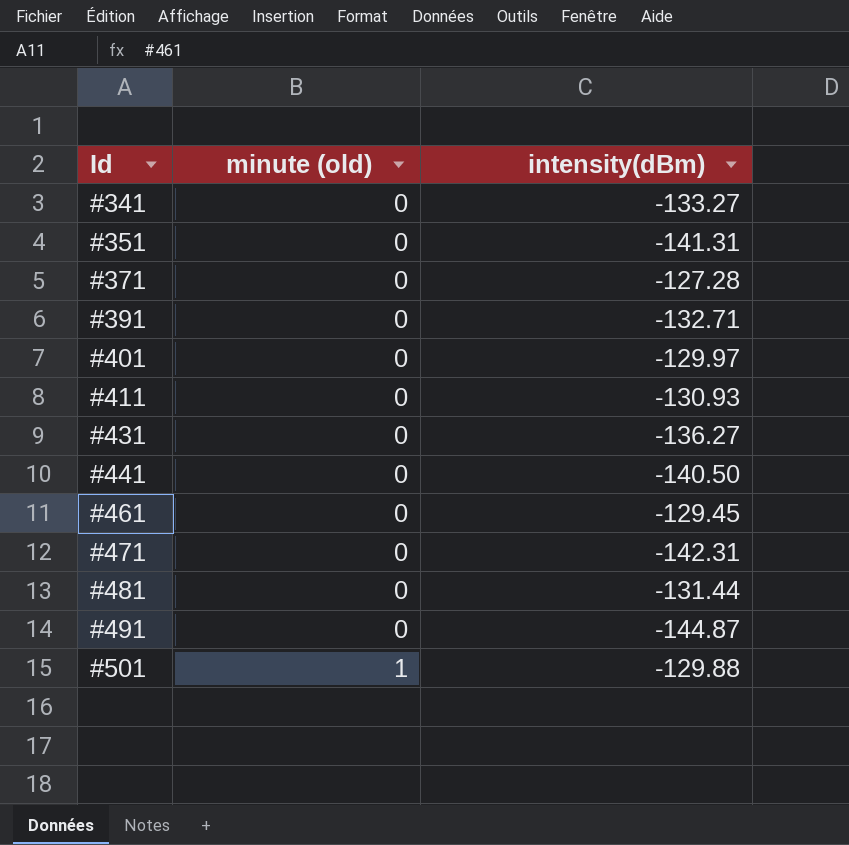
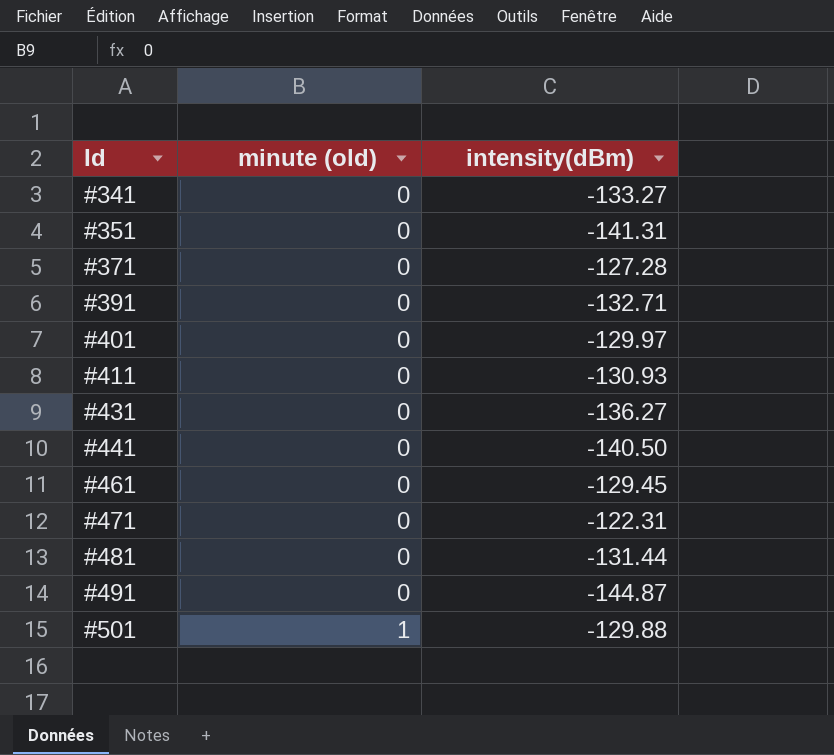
#471 | intensity(dBm): -142.31 -> -122.31

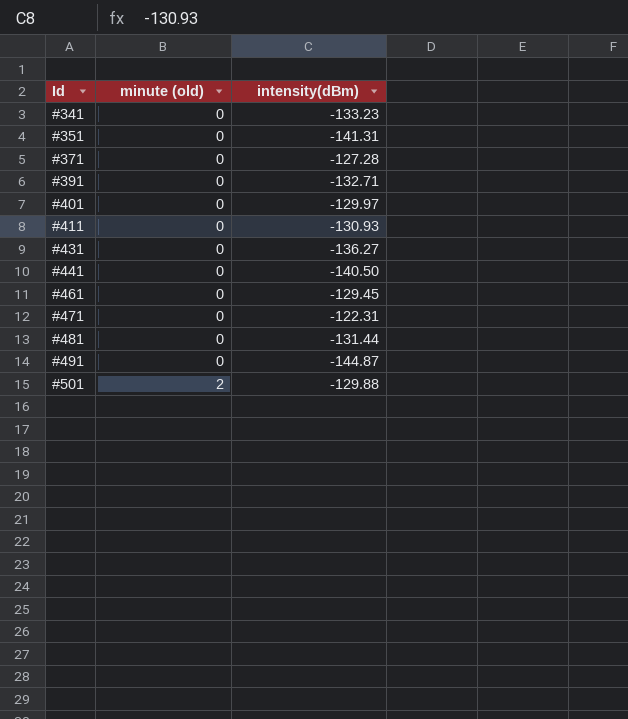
#341 | intensity(dBm): -133.27 -> -133.23
#501 | minute (old): 1 -> 2

